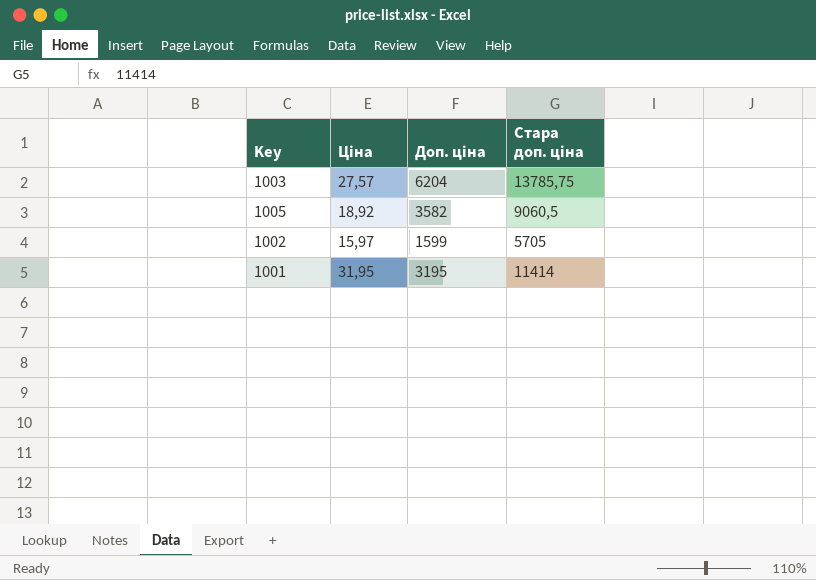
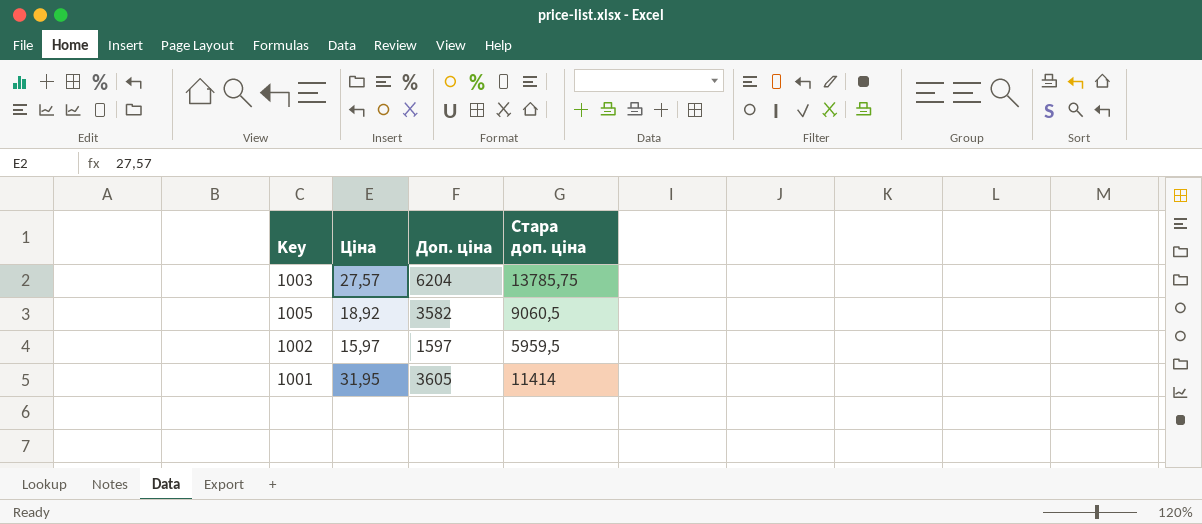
1002 | Доп. ціна: 1599 -> 1597
1002 | Стара доп. ціна: 5705 -> 5959,5
1001 | Доп. ціна: 3195 -> 3605

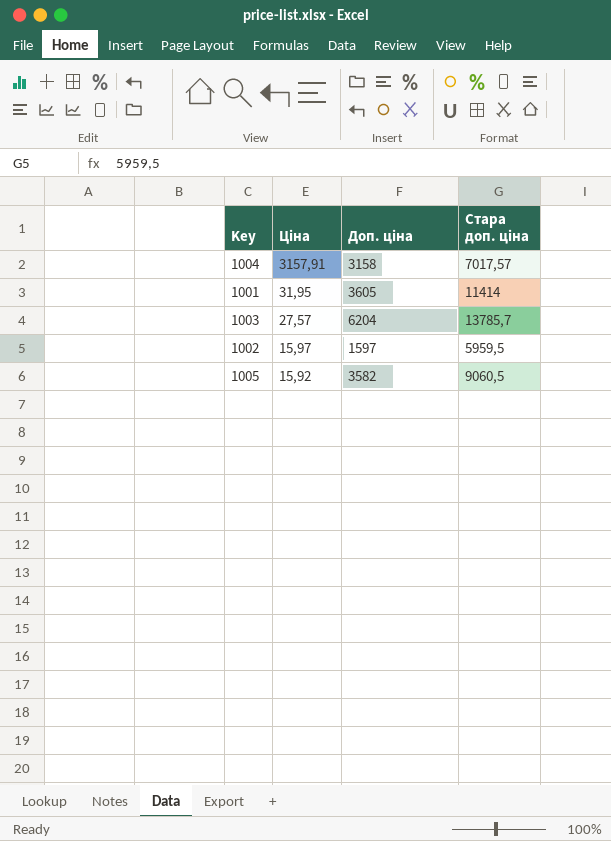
row order: none -> Ціна descending
row 1004: none -> 3157,91 | 3158 | 7017,57
1003 | Стара доп. ціна: 13785,75 -> 13785,7
1005 | Ціна: 18,92 -> 15,92

